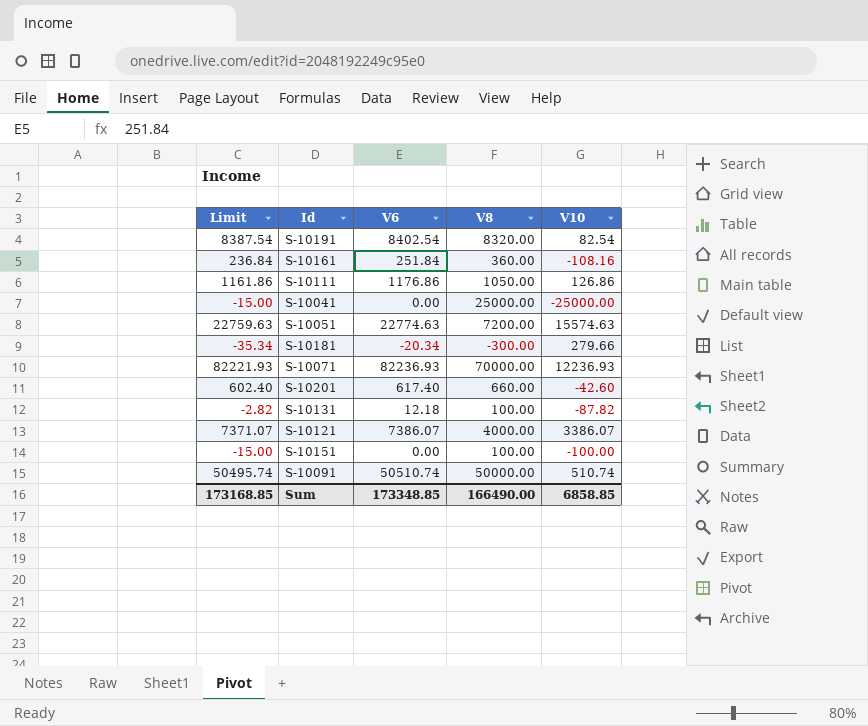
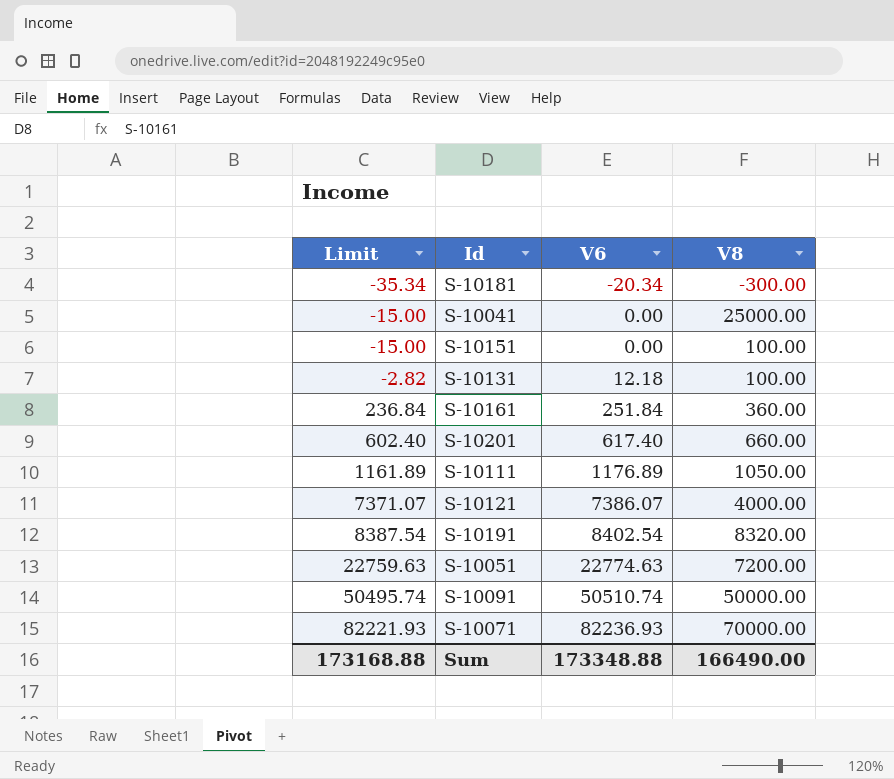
row order: none -> Limit ascending
column V10 | formula: [V6] - [V8] -> none
S-10111 | Limit: 1161.86 -> 1161.89
S-10111 | V6: 1176.86 -> 1176.89
Sum | Limit: 173168.85 -> 173168.88
Sum | V6: 173348.85 -> 173348.88

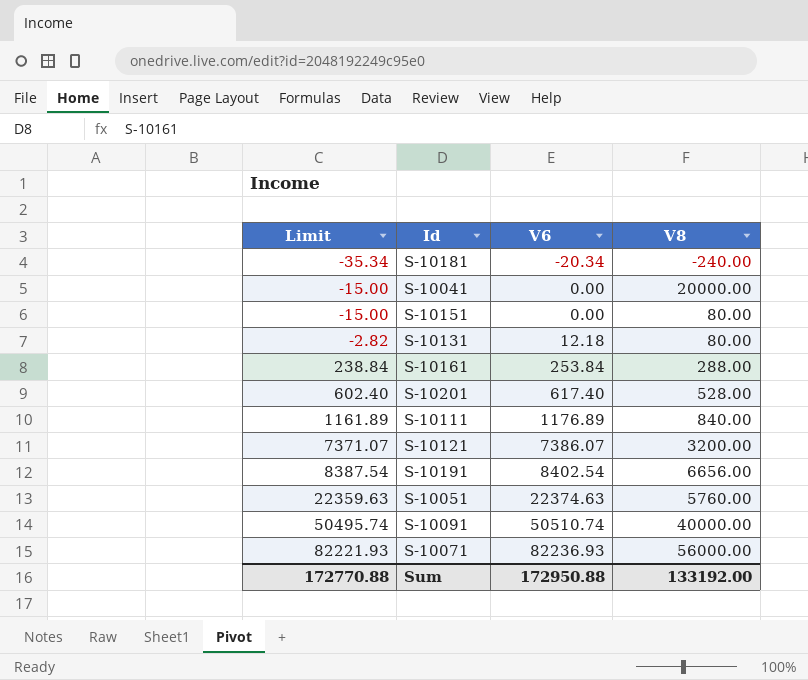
S-10181 | V8: -300.00 -> -240.00
S-10041 | V8: 25000.00 -> 20000.00
S-10151 | V8: 100.00 -> 80.00
S-10131 | V8: 100.00 -> 80.00
S-10161 | Limit: 236.84 -> 238.84
S-10161 | V6: 251.84 -> 253.84
S-10161 | V8: 360.00 -> 288.00
S-10201 | V8: 660.00 -> 528.00
S-10111 | V8: 1050.00 -> 840.00
S-10121 | V8: 4000.00 -> 3200.00
S-10191 | V8: 8320.00 -> 6656.00
S-10051 | Limit: 22759.63 -> 22359.63
S-10051 | V6: 22774.63 -> 22374.63
S-10051 | V8: 7200.00 -> 5760.00
S-10091 | V8: 50000.00 -> 40000.00
S-10071 | V8: 70000.00 -> 56000.00
Sum | Limit: 173168.88 -> 172770.88
Sum | V6: 173348.88 -> 172950.88
Sum | V8: 166490.00 -> 133192.00

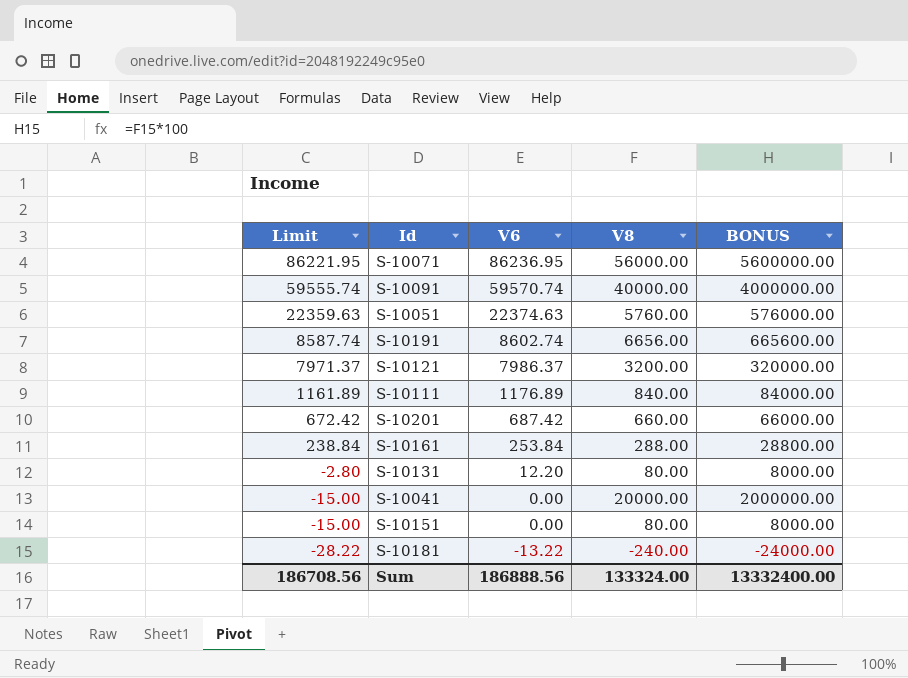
row order: Limit ascending -> Limit descending
column BONUS | formula: none -> [V8] * 100
S-10071 | Limit: 82221.93 -> 86221.95
S-10071 | V6: 82236.93 -> 86236.95
S-10091 | Limit: 50495.74 -> 59555.74
S-10091 | V6: 50510.74 -> 59570.74
S-10191 | Limit: 8387.54 -> 8587.74
S-10191 | V6: 8402.54 -> 8602.74
S-10121 | Limit: 7371.07 -> 7971.37
S-10121 | V6: 7386.07 -> 7986.37
S-10201 | Limit: 602.40 -> 672.42
S-10201 | V6: 617.40 -> 687.42
S-10201 | V8: 528.00 -> 660.00
S-10131 | Limit: -2.82 -> -2.80
S-10131 | V6: 12.18 -> 12.20
S-10181 | Limit: -35.34 -> -28.22
S-10181 | V6: -20.34 -> -13.22
Sum | Limit: 172770.88 -> 186708.56
Sum | V6: 172950.88 -> 186888.56
Sum | V8: 133192.00 -> 133324.00

